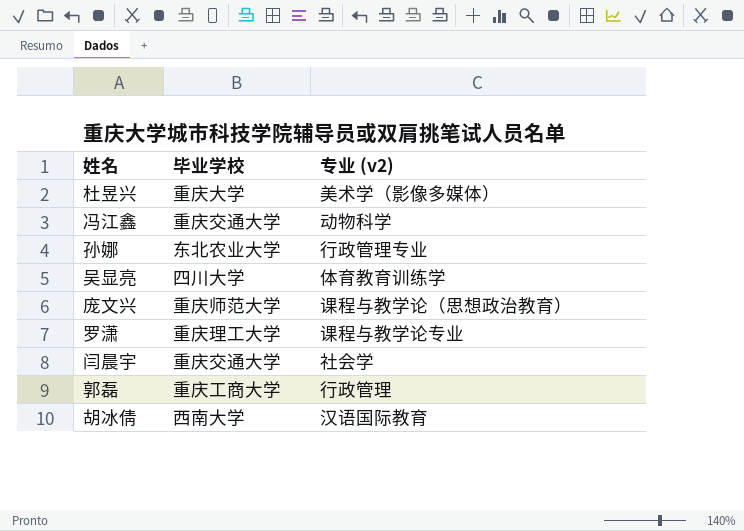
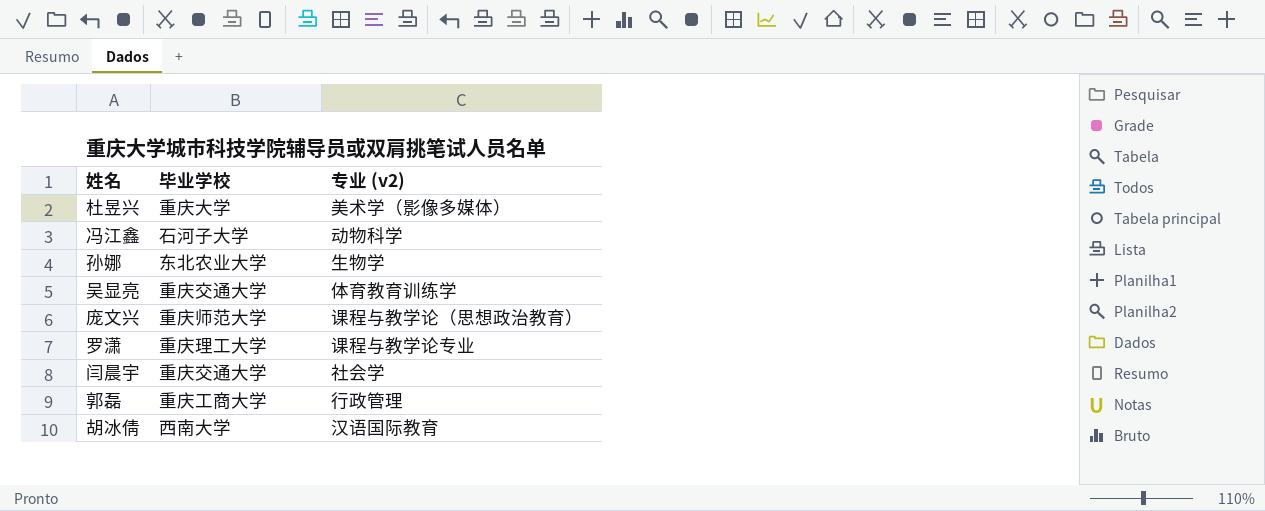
冯江鑫 | 毕业学校: 重庆交通大学 -> 石河子大学
孙娜 | 专业 (v2): 行政管理专业 -> ⽣物学
吴显亮 | 毕业学校: 四川大学 -> 重庆交通大学

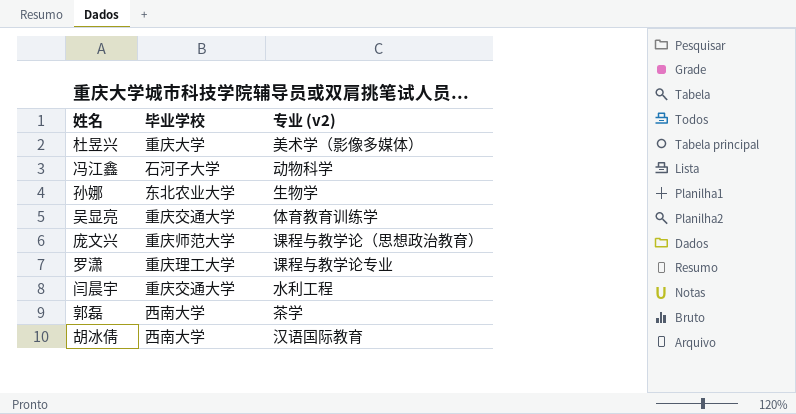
闫晨宇 | 专业 (v2): 社会学 -> 水利工程
郭磊 | 毕业学校: 重庆工商大学 -> 西南大学
郭磊 | 专业 (v2): 行政管理 -> 茶学

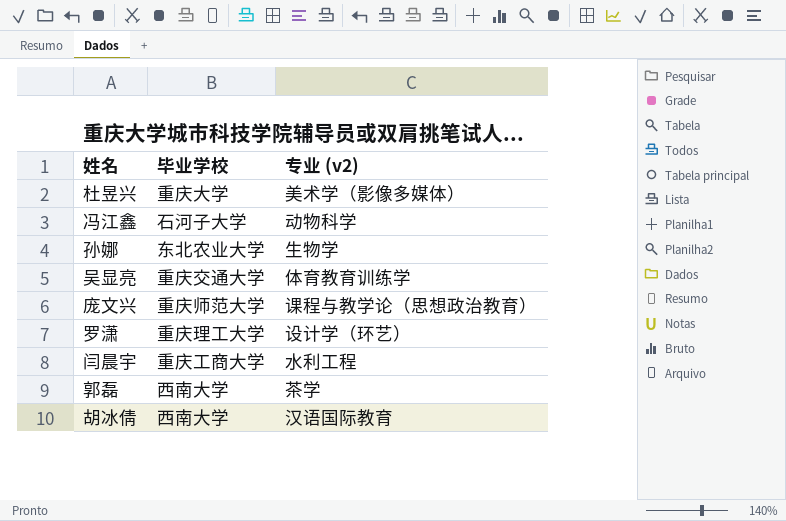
罗潇 | 专业 (v2): 课程与教学论专业 -> 设计学（环艺）
闫晨宇 | 毕业学校: 重庆交通大学 -> 重庆工商大学

